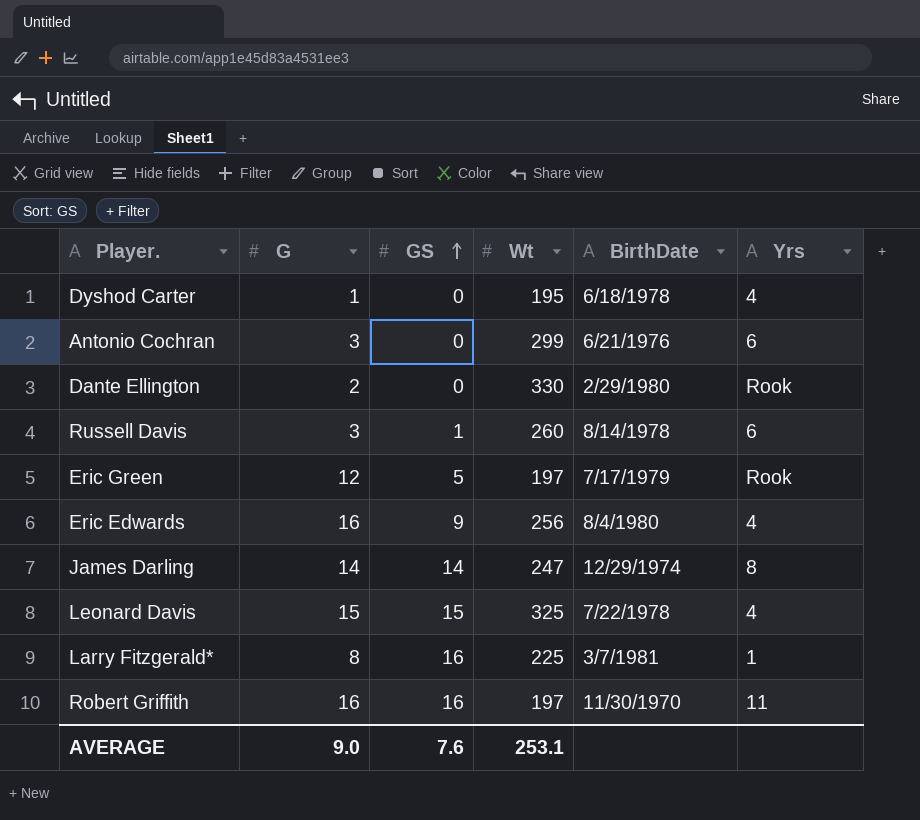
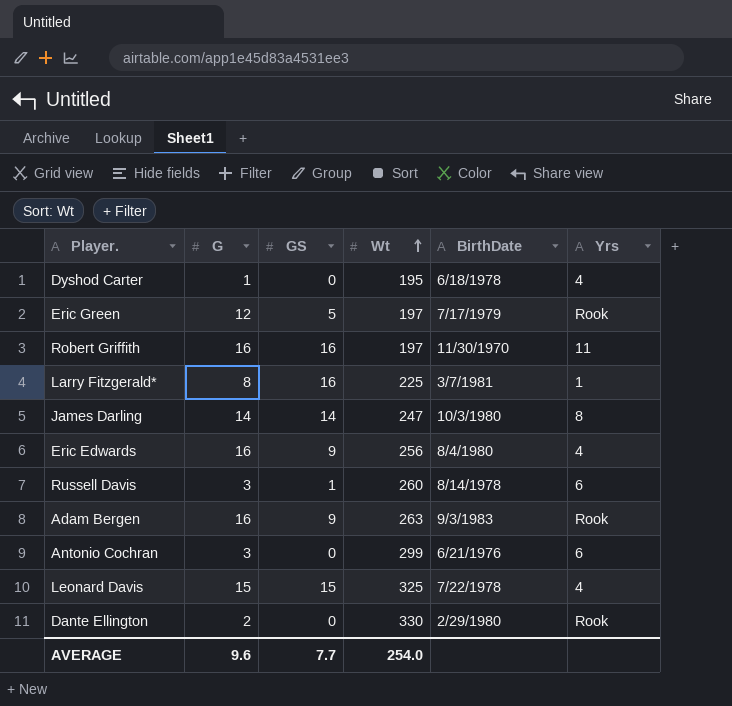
row order: GS ascending -> Wt ascending
James Darling | BirthDate: 12/29/1974 -> 10/3/1980
row Adam Bergen: none -> 16 | 9 | 263 | 9/3/1983 | Rook
AVERAGE | G: 9.0 -> 9.6
AVERAGE | GS: 7.6 -> 7.7
AVERAGE | Wt: 253.1 -> 254.0

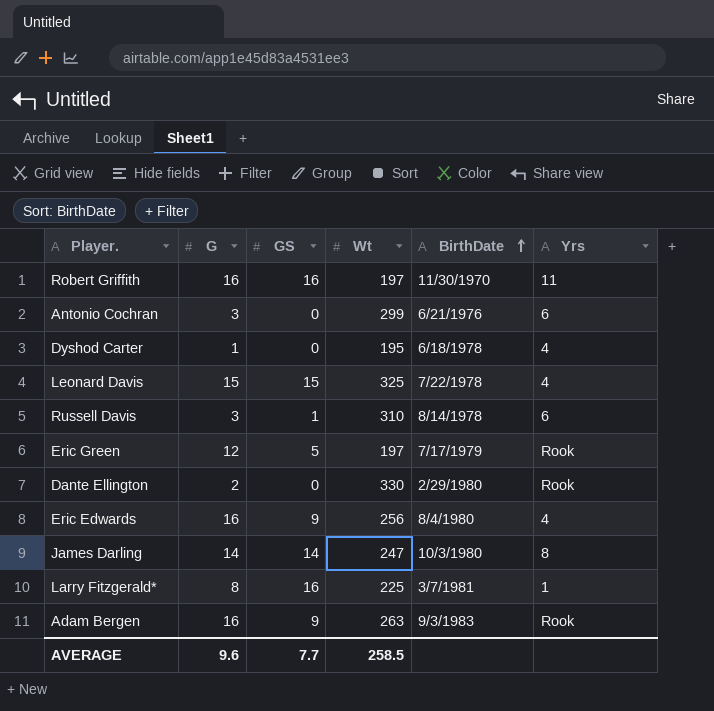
row order: Wt ascending -> BirthDate ascending
Russell Davis | Wt: 260 -> 310
AVERAGE | Wt: 254.0 -> 258.5

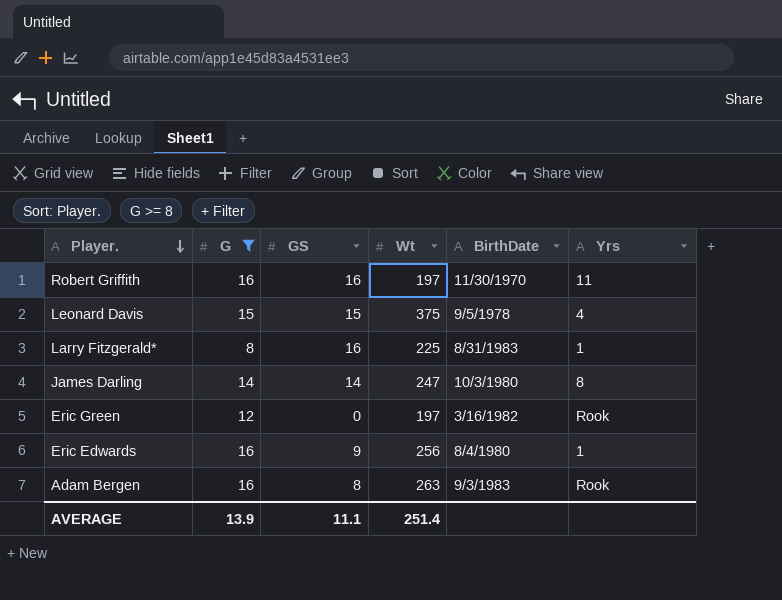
filter: none -> G >= 8
row order: BirthDate ascending -> Player. descending
Leonard Davis | Wt: 325 -> 375
Leonard Davis | BirthDate: 7/22/1978 -> 9/5/1978
Larry Fitzgerald* | BirthDate: 3/7/1981 -> 8/31/1983
Eric Green | GS: 5 -> 0
Eric Green | BirthDate: 7/17/1979 -> 3/16/1982
Eric Edwards | Yrs: 4 -> 1
Adam Bergen | GS: 9 -> 8
AVERAGE | G: 9.6 -> 13.9
AVERAGE | GS: 7.7 -> 11.1
AVERAGE | Wt: 258.5 -> 251.4

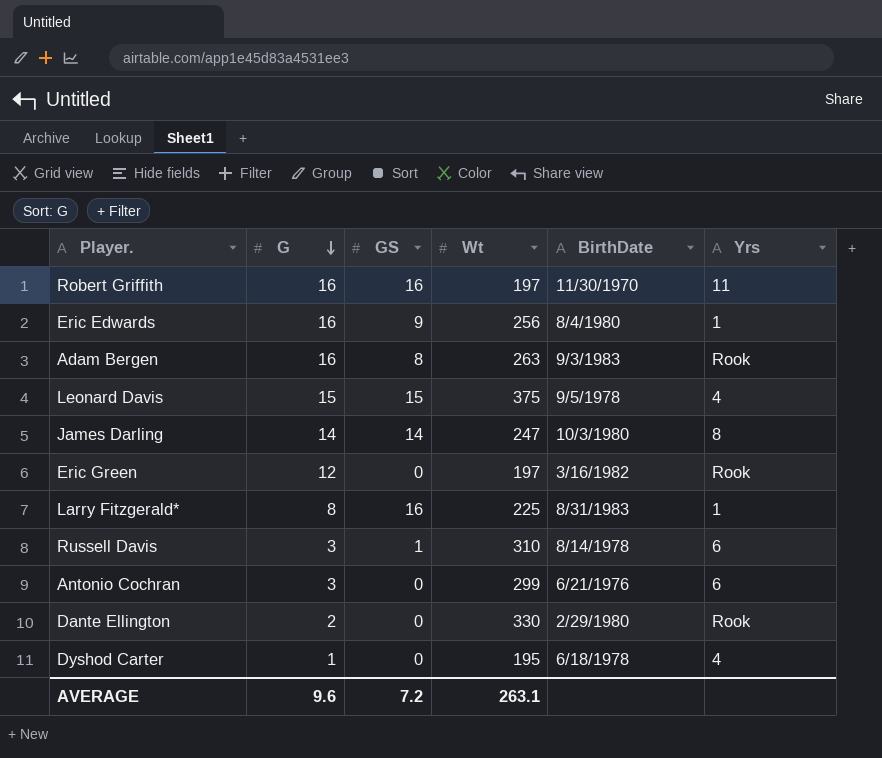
filter: G >= 8 -> none
row order: Player. descending -> G descending
AVERAGE | G: 13.9 -> 9.6
AVERAGE | GS: 11.1 -> 7.2
AVERAGE | Wt: 251.4 -> 263.1

